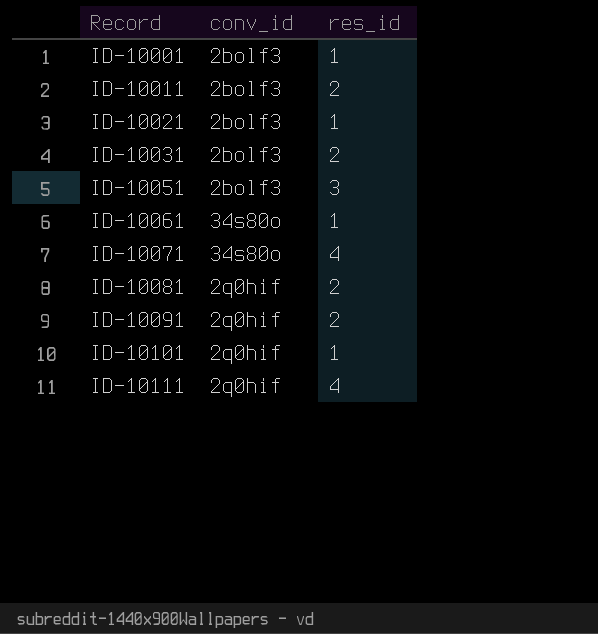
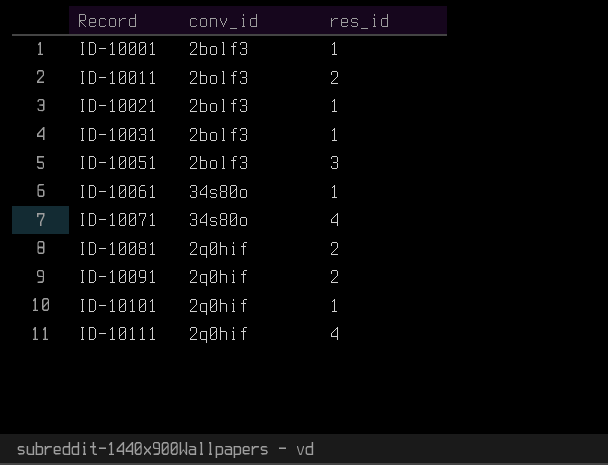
ID-10031 | res_id: 2 -> 1

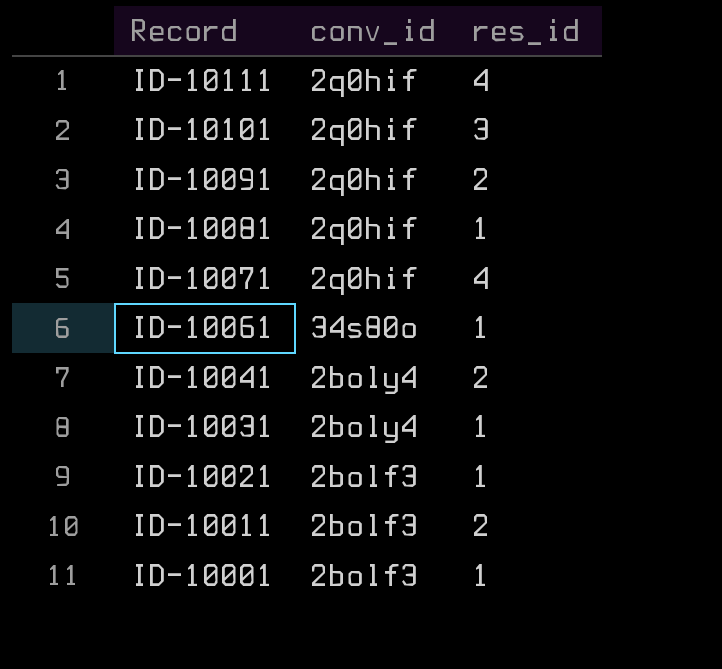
row order: Record ascending -> Record descending
row ID-10051: 2bolf3 | 3 -> none
ID-10101 | res_id: 1 -> 3
ID-10081 | res_id: 2 -> 1
ID-10071 | conv_id: 34s80o -> 2q0hif
row ID-10041: none -> 2boly4 | 2
ID-10031 | conv_id: 2bolf3 -> 2boly4

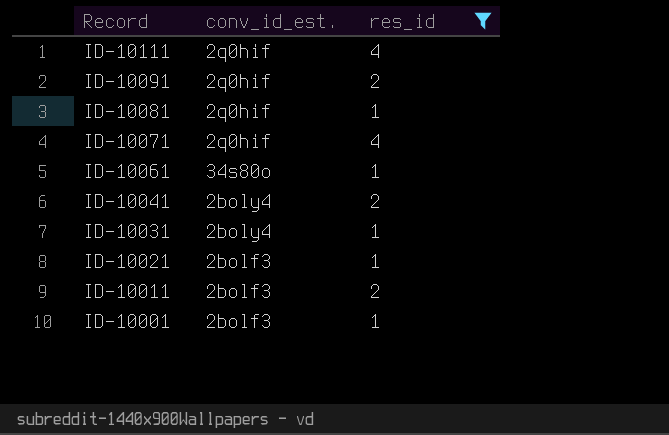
filter: none -> res_id != 3
column name: conv_id -> conv_id_est.

